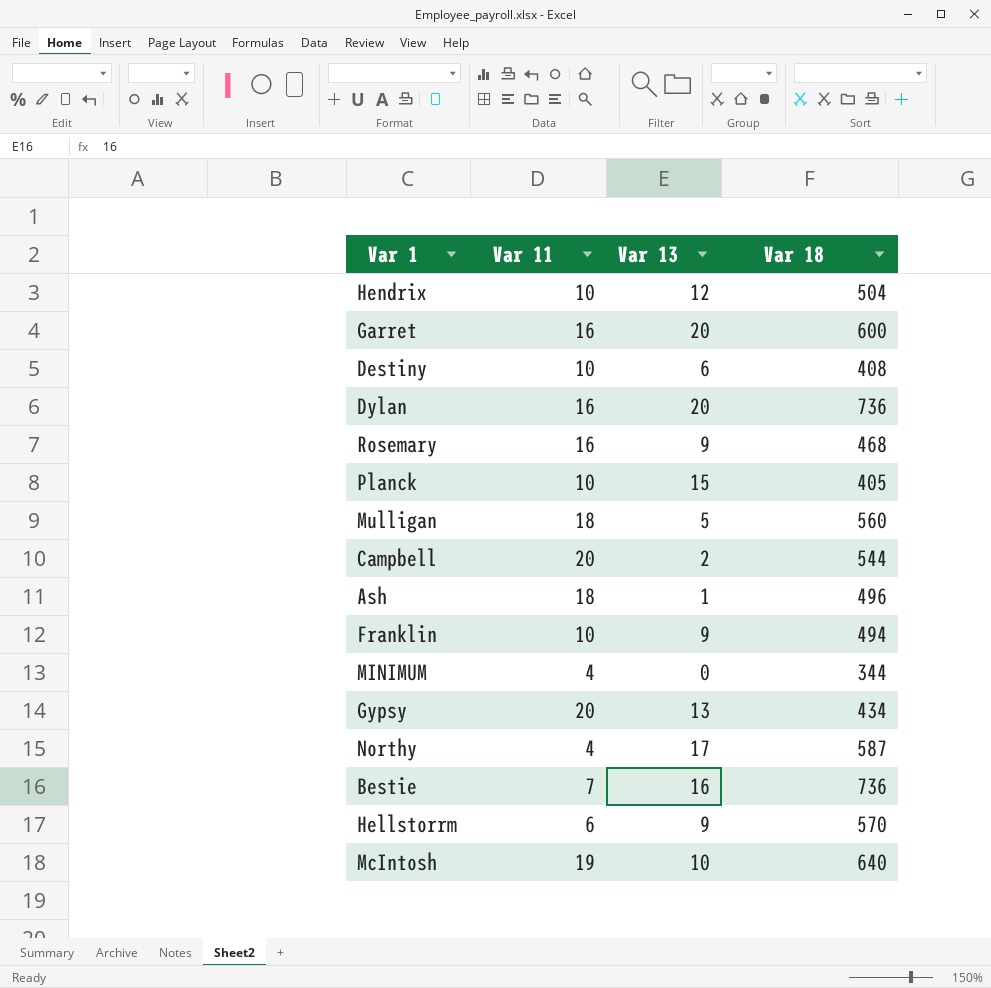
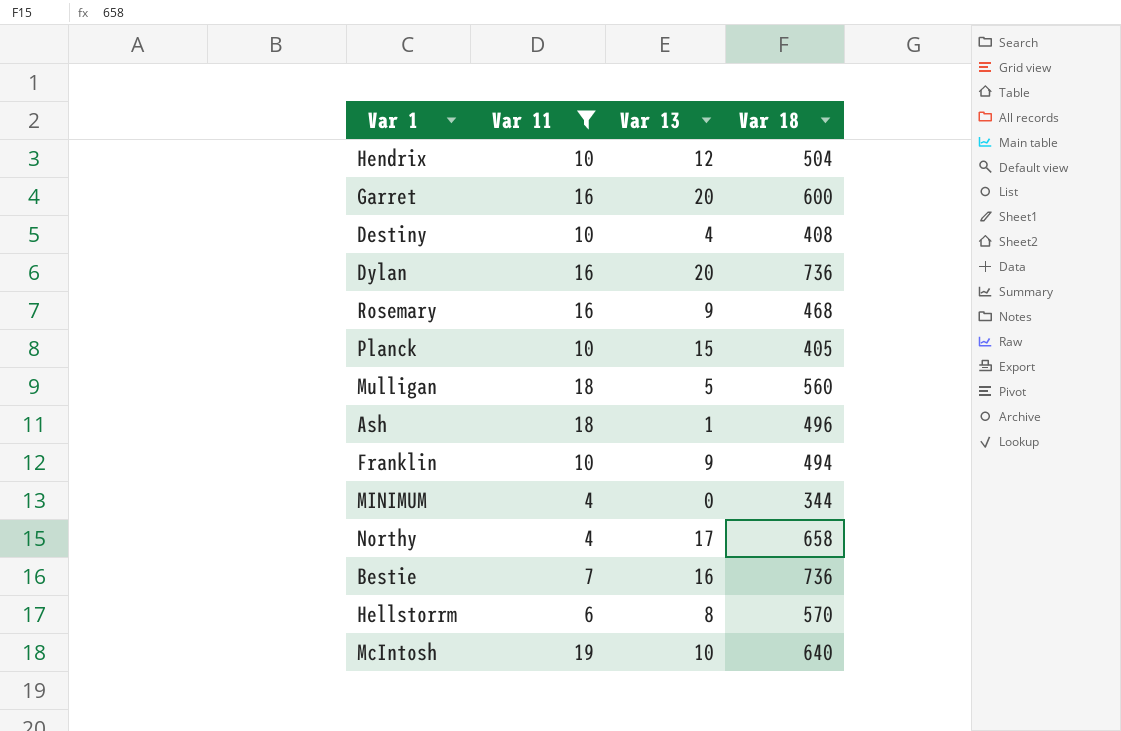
filter: none -> Var 11 != 20
Destiny | Var 13: 6 -> 4
Northy | Var 18: 587 -> 658
Hellstorrm | Var 13: 9 -> 8

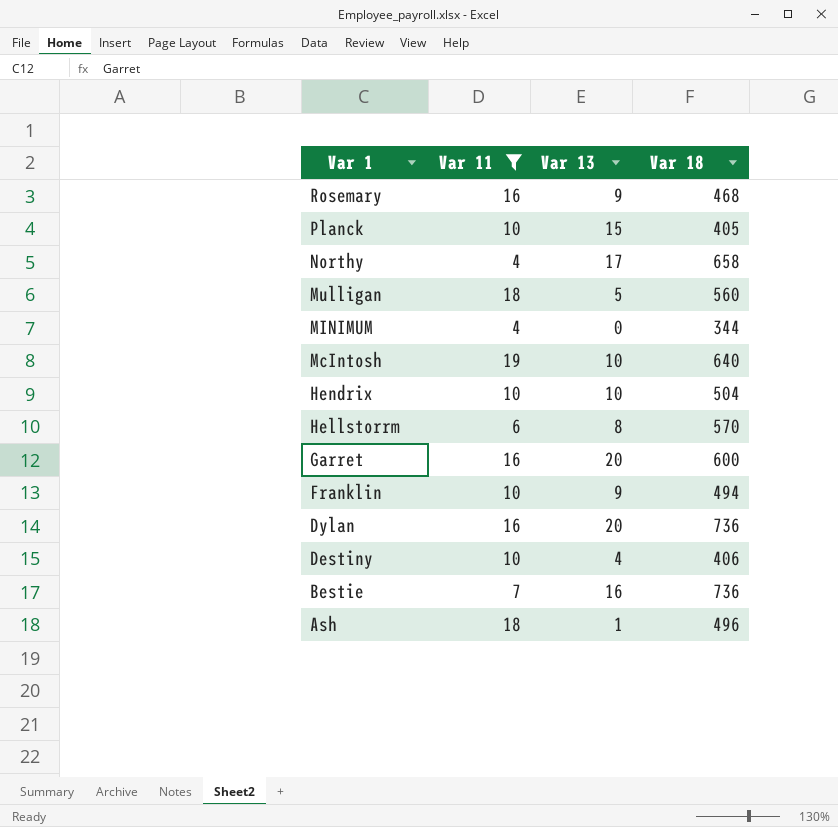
row order: none -> Var 1 descending
Hendrix | Var 13: 12 -> 10
Destiny | Var 18: 408 -> 406

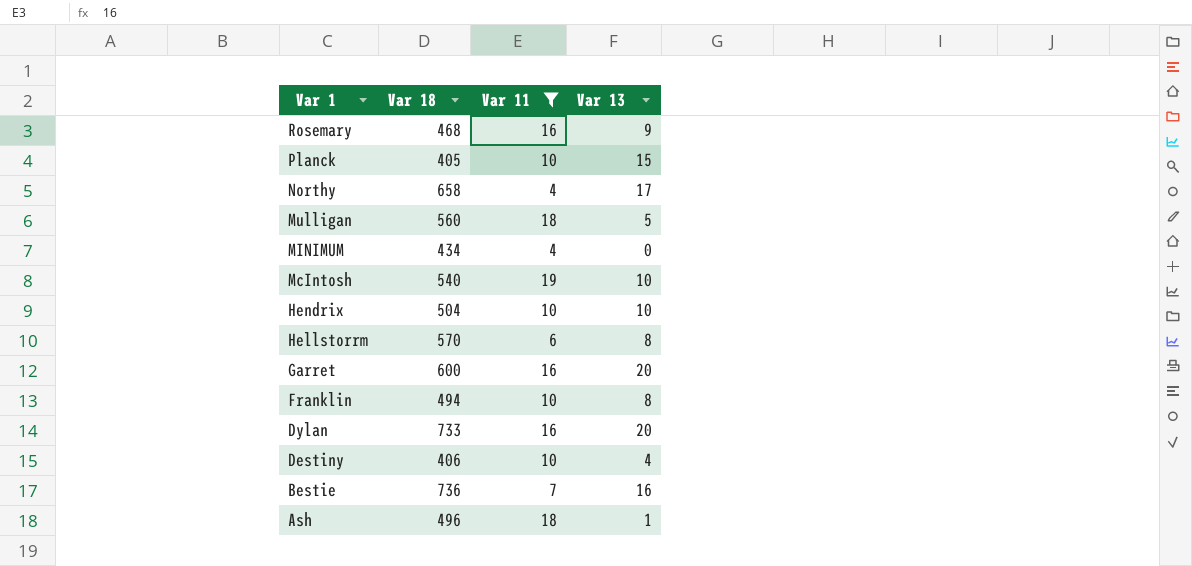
column Var 18 | position: 4 -> 2
MINIMUM | Var 18: 344 -> 434
McIntosh | Var 18: 640 -> 540
Franklin | Var 13: 9 -> 8
Dylan | Var 18: 736 -> 733

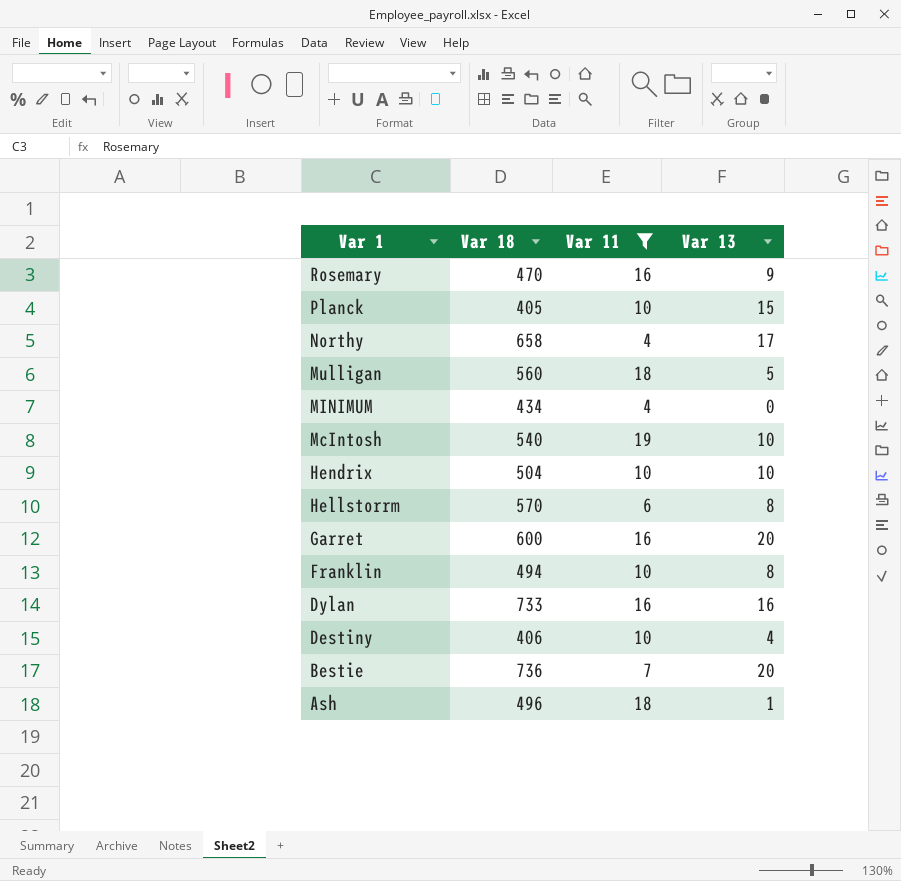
Rosemary | Var 18: 468 -> 470
Dylan | Var 13: 20 -> 16
Bestie | Var 13: 16 -> 20

